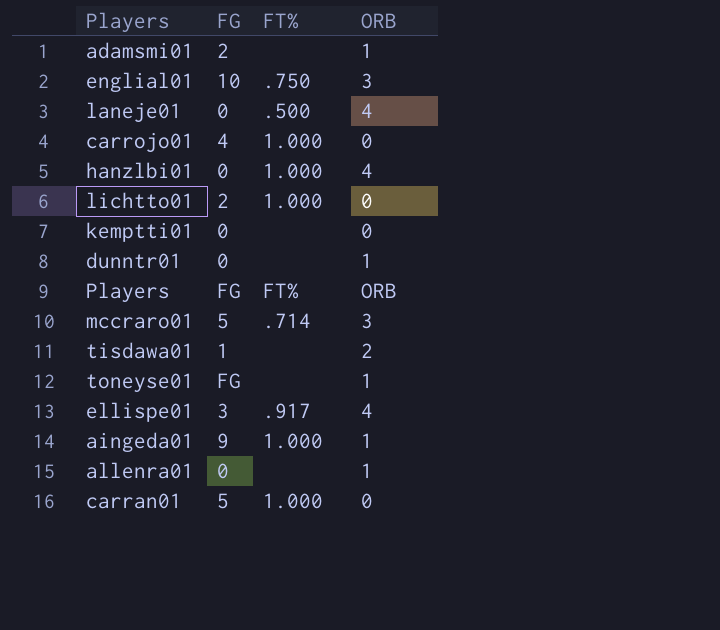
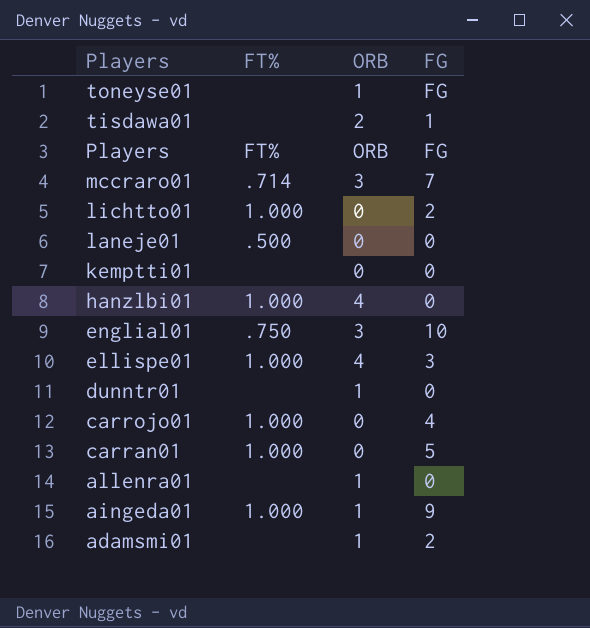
row order: none -> Players descending
column FG | position: 2 -> 4
mccraro01 | FG: 5 -> 7
laneje01 | ORB: 4 -> 0
ellispe01 | FT%: .917 -> 1.000

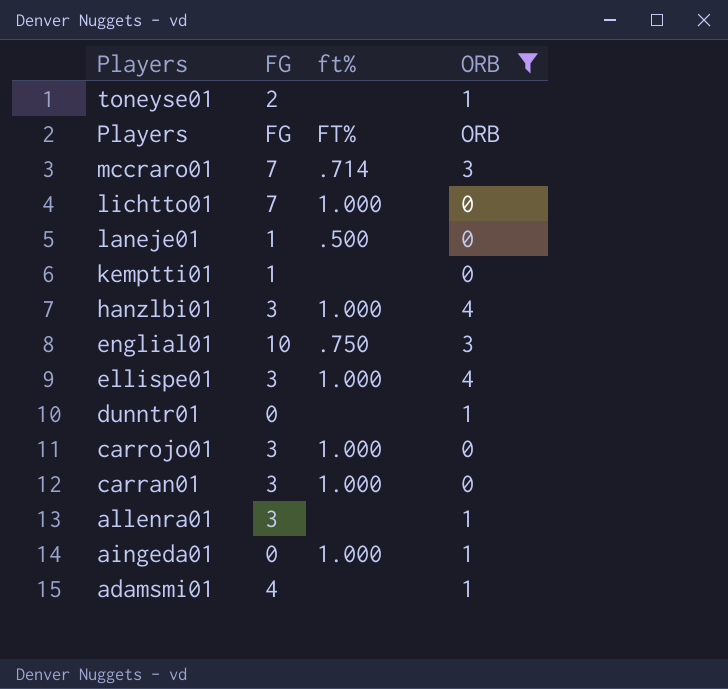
filter: none -> ORB != 2
column FG | position: 4 -> 2
column name: FT% -> ft%
toneyse01 | FG: FG -> 2
lichtto01 | FG: 2 -> 7
laneje01 | FG: 0 -> 1
kemptti01 | FG: 0 -> 1
hanzlbi01 | FG: 0 -> 3
carrojo01 | FG: 4 -> 3
carran01 | FG: 5 -> 3
allenra01 | FG: 0 -> 3
aingeda01 | FG: 9 -> 0
adamsmi01 | FG: 2 -> 4

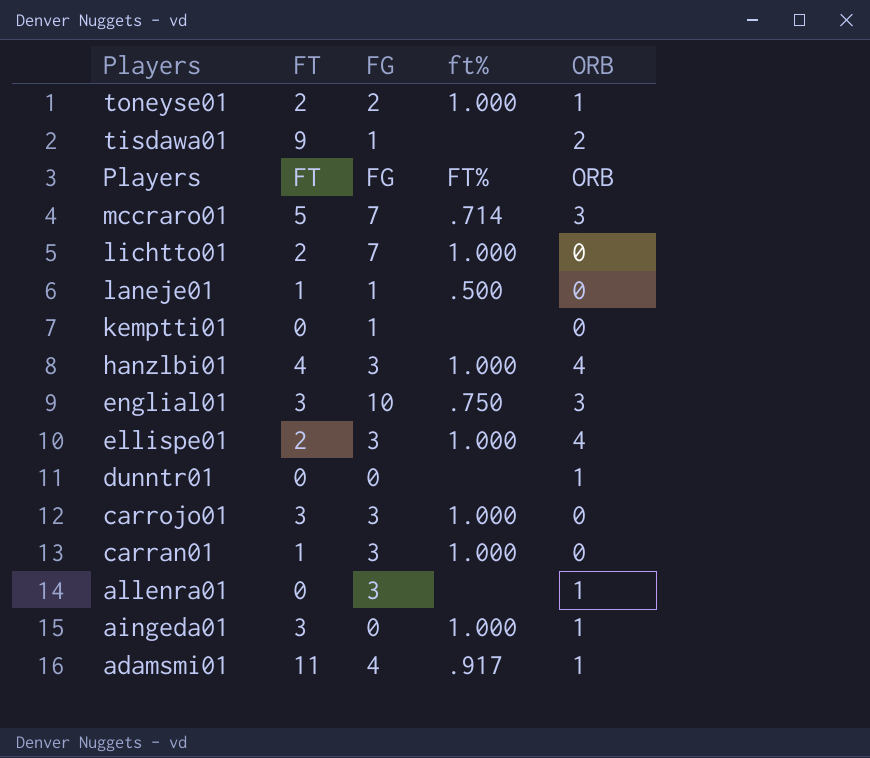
filter: ORB != 2 -> none
column FT | position: none -> 2
toneyse01 | ft%: none -> 1.000
adamsmi01 | ft%: none -> .917

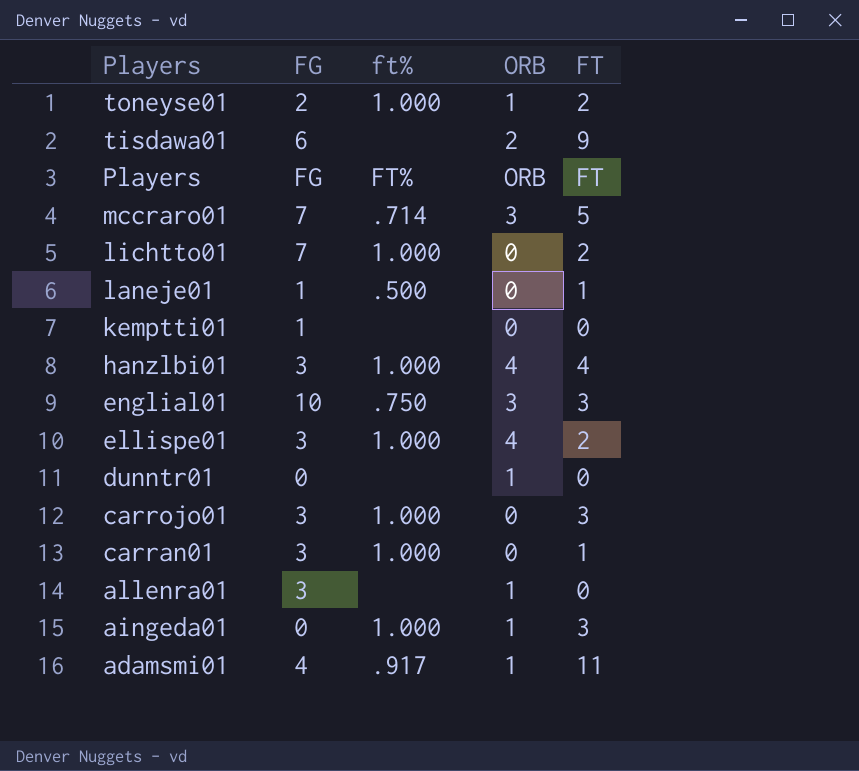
column FT | position: 2 -> 5
tisdawa01 | FG: 1 -> 6

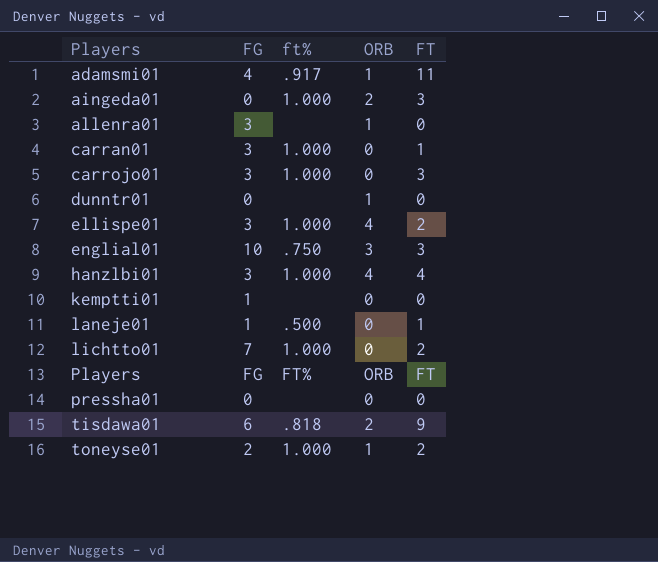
row order: Players descending -> Players ascending
row mccraro01: 7 | .714 | 3 | 5 -> none
aingeda01 | ORB: 1 -> 2
row pressha01: none -> 0 | none | 0 | 0
tisdawa01 | ft%: none -> .818

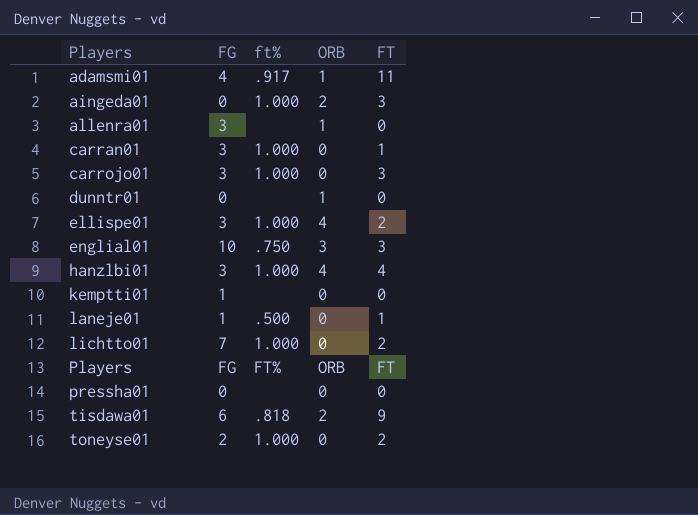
toneyse01 | ORB: 1 -> 0

